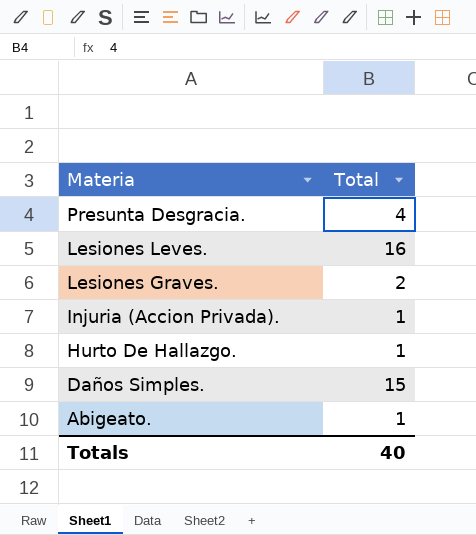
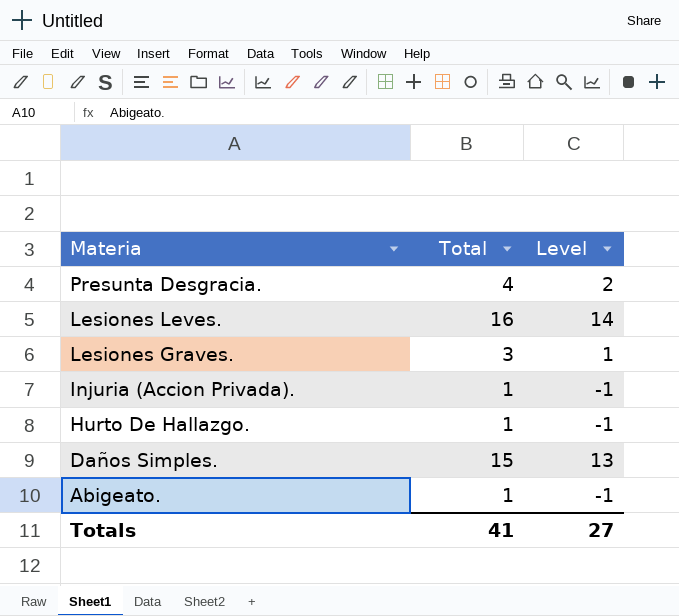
column Level | formula: none -> [Total] - 2
Lesiones Graves. | Total: 2 -> 3
Totals | Total: 40 -> 41

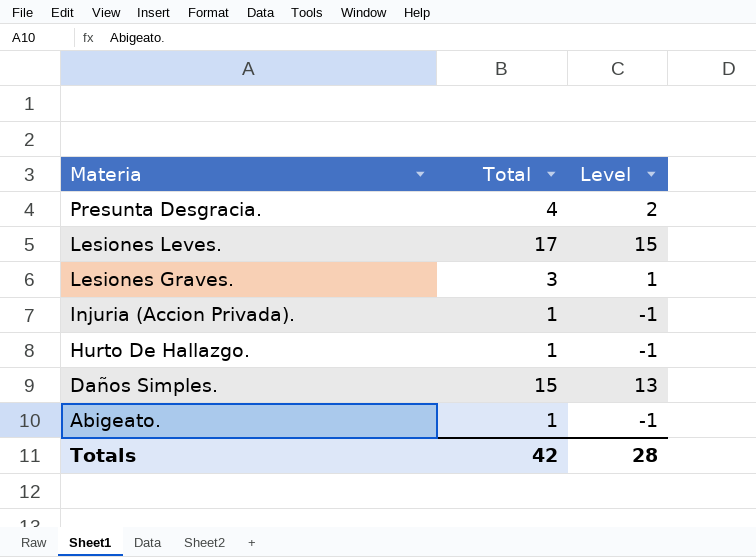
Lesiones Leves. | Total: 16 -> 17
Lesiones Leves. | Level: 14 -> 15
Totals | Total: 41 -> 42
Totals | Level: 27 -> 28

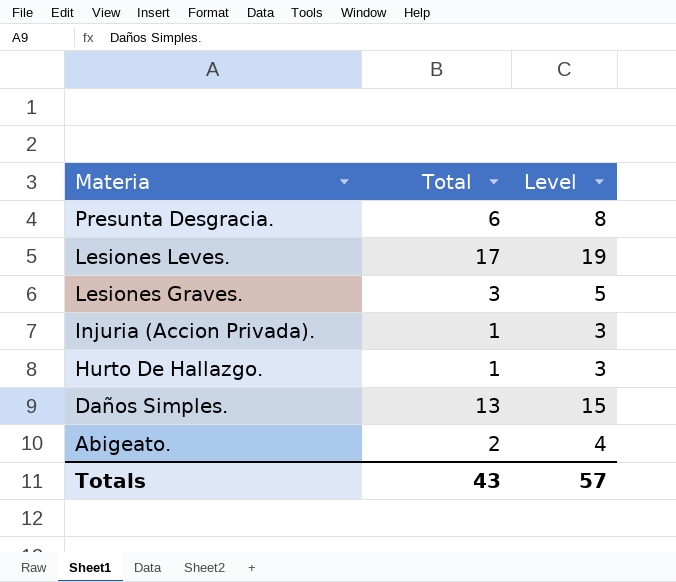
column Level | formula: [Total] - 2 -> [Total] + 2
Presunta Desgracia. | Total: 4 -> 6
Daños Simples. | Total: 15 -> 13
Abigeato. | Total: 1 -> 2
Totals | Total: 42 -> 43
Totals | Level: 28 -> 57

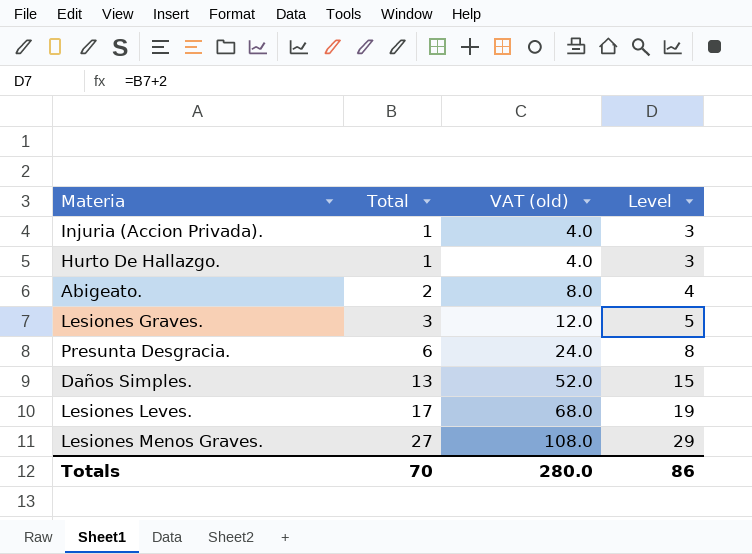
row order: Materia descending -> Total ascending
column VAT (old) | formula: none -> [Total] * 4
row Lesiones Menos Graves.: none -> 27 | 108.0 | 29
Totals | Total: 43 -> 70
Totals | Level: 57 -> 86

